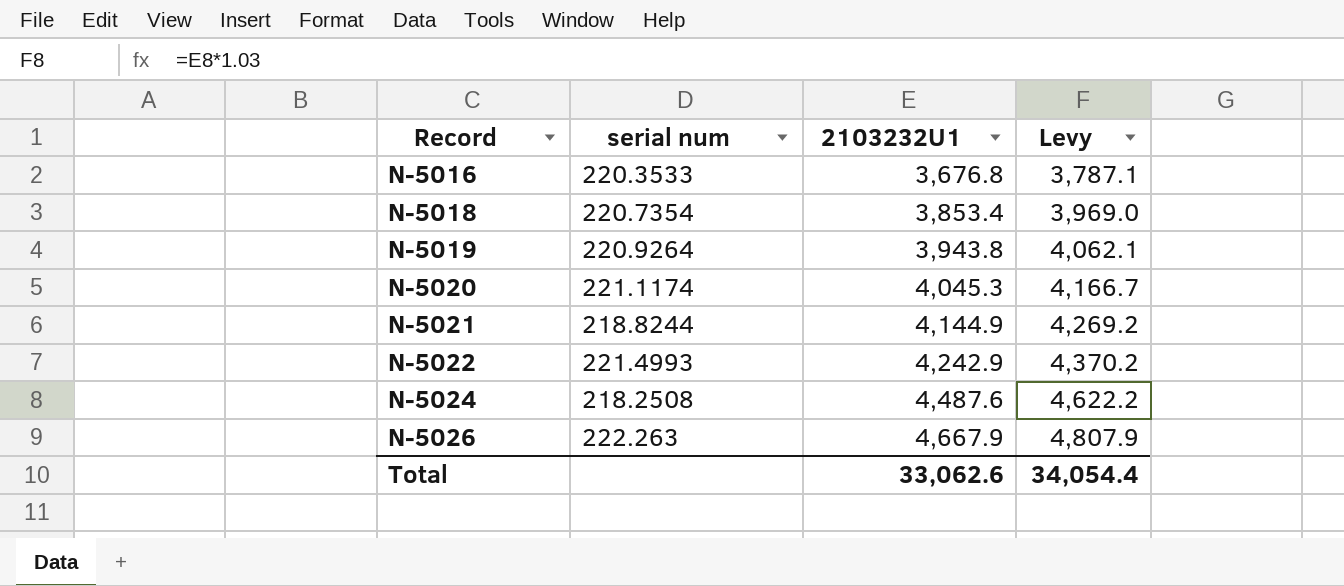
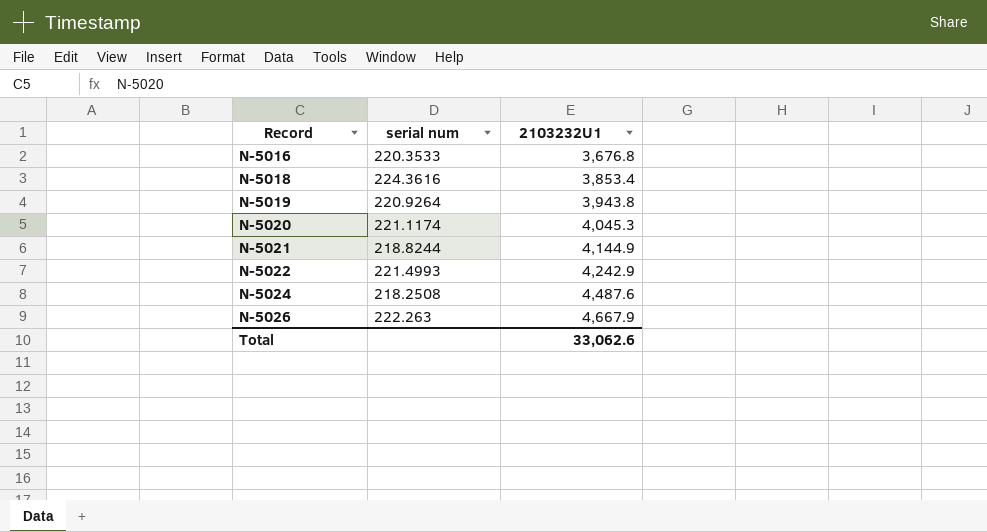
column Levy | formula: [2103232U1] * 1.03 -> none
N-5018 | serial num: 220.7354 -> 224.3616

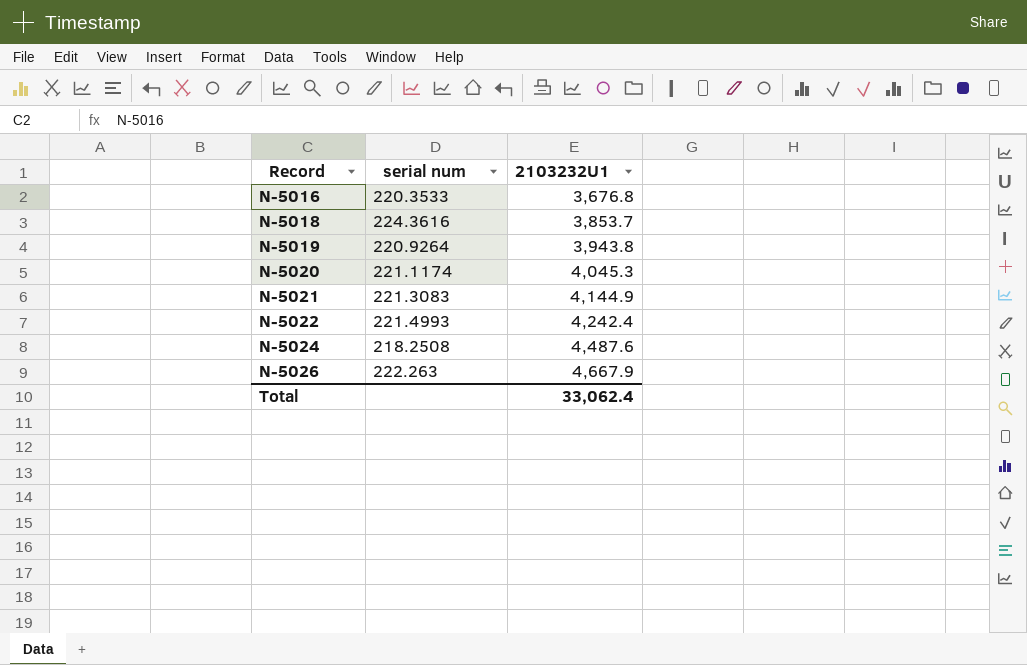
N-5018 | 2103232U1: 3,853.4 -> 3,853.7
N-5021 | serial num: 218.8244 -> 221.3083
N-5022 | 2103232U1: 4,242.9 -> 4,242.4
Total | 2103232U1: 33,062.6 -> 33,062.4

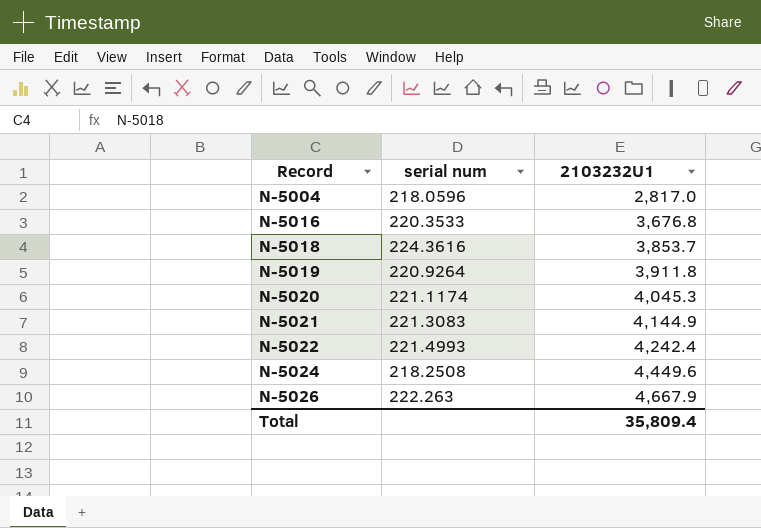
row N-5004: none -> 218.0596 | 2,817.0
N-5019 | 2103232U1: 3,943.8 -> 3,911.8
N-5024 | 2103232U1: 4,487.6 -> 4,449.6
Total | 2103232U1: 33,062.4 -> 35,809.4

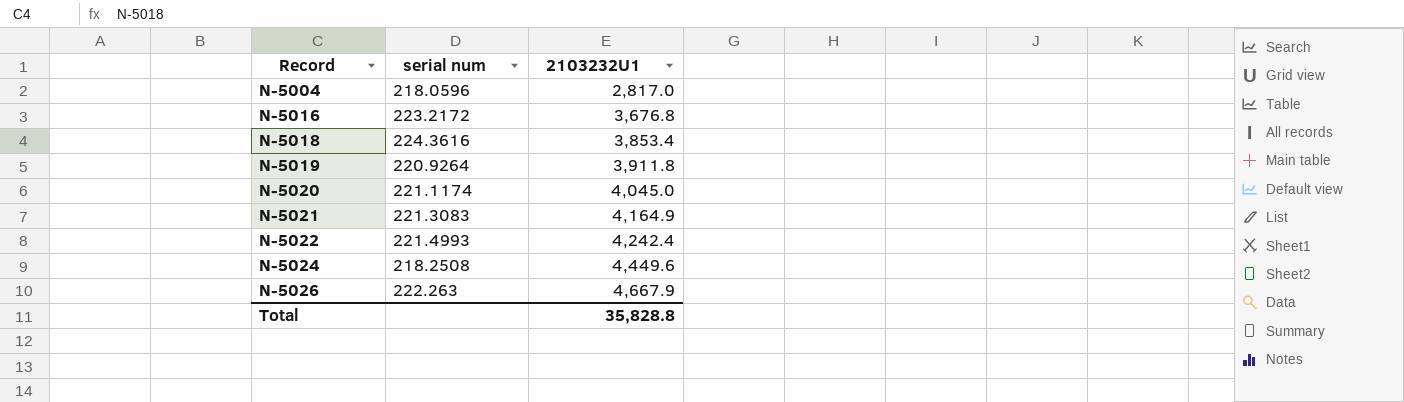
N-5016 | serial num: 220.3533 -> 223.2172
N-5018 | 2103232U1: 3,853.7 -> 3,853.4
N-5020 | 2103232U1: 4,045.3 -> 4,045.0
N-5021 | 2103232U1: 4,144.9 -> 4,164.9
Total | 2103232U1: 35,809.4 -> 35,828.8

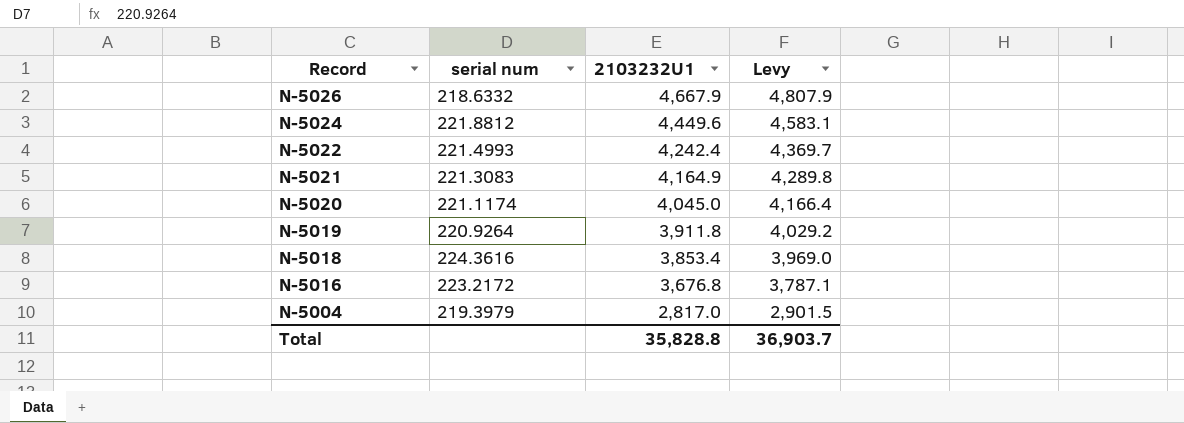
row order: Record ascending -> Record descending
column Levy | formula: none -> [2103232U1] * 1.03
N-5026 | serial num: 222.263 -> 218.6332
N-5024 | serial num: 218.2508 -> 221.8812
N-5004 | serial num: 218.0596 -> 219.3979

